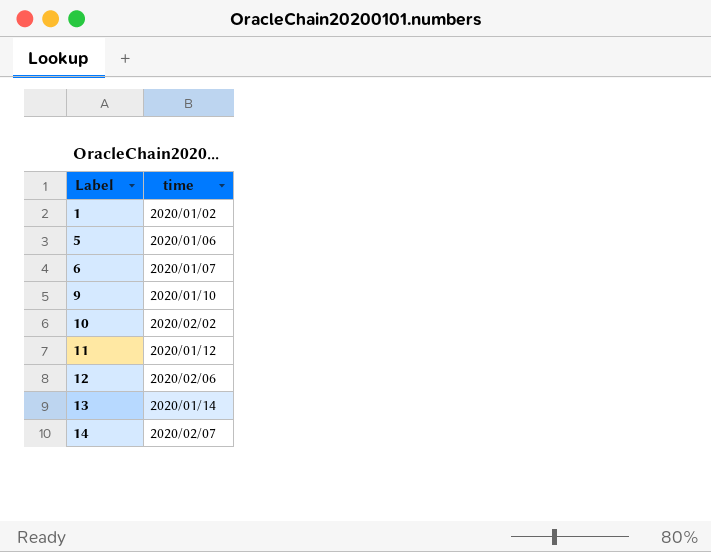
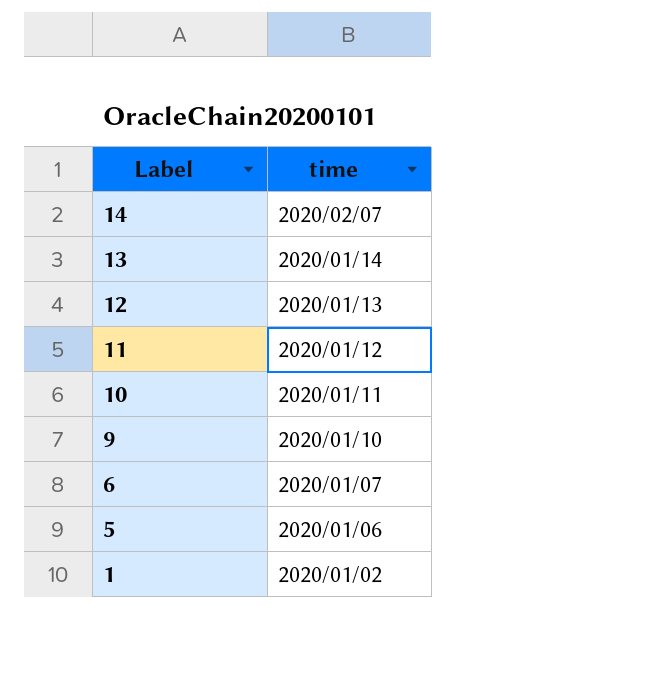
row order: Label ascending -> Label descending
12 | time: 2020/02/06 -> 2020/01/13
10 | time: 2020/02/02 -> 2020/01/11

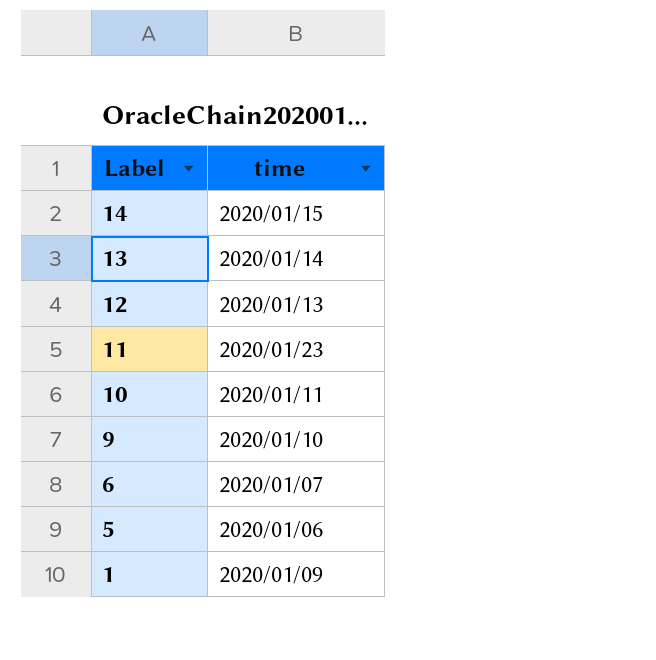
14 | time: 2020/02/07 -> 2020/01/15
11 | time: 2020/01/12 -> 2020/01/23
1 | time: 2020/01/02 -> 2020/01/09

